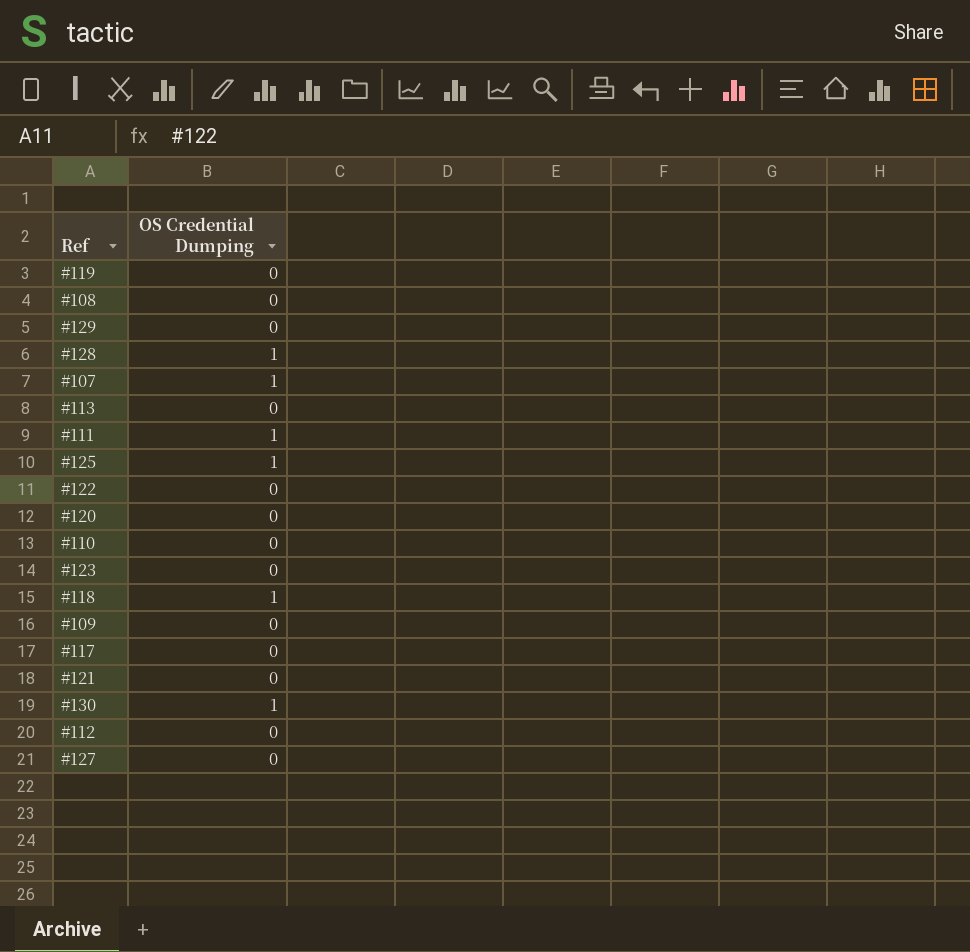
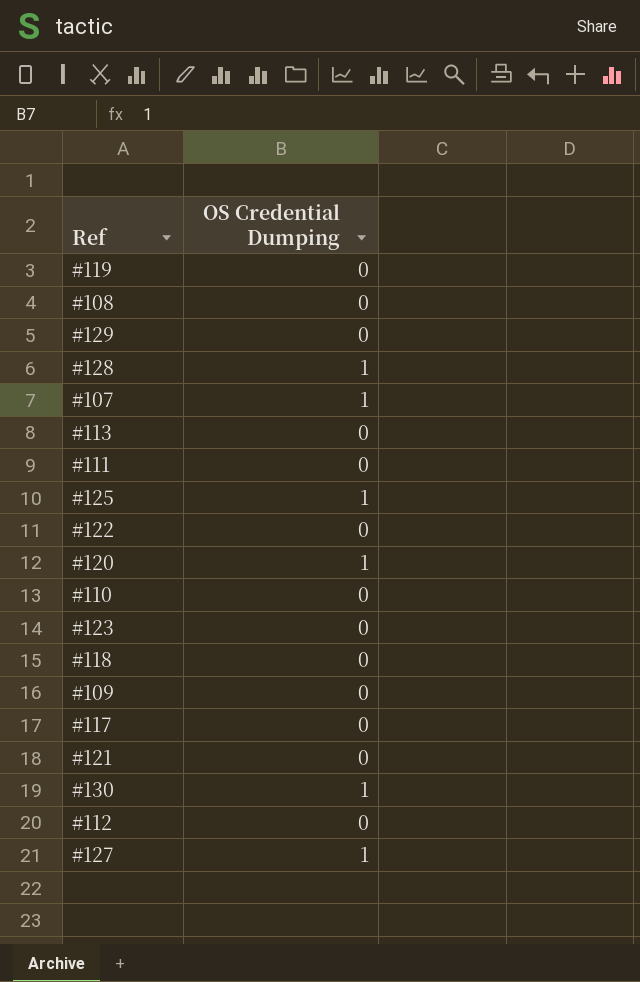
#111 | OS Credential Dumping: 1 -> 0
#120 | OS Credential Dumping: 0 -> 1
#118 | OS Credential Dumping: 1 -> 0
#127 | OS Credential Dumping: 0 -> 1

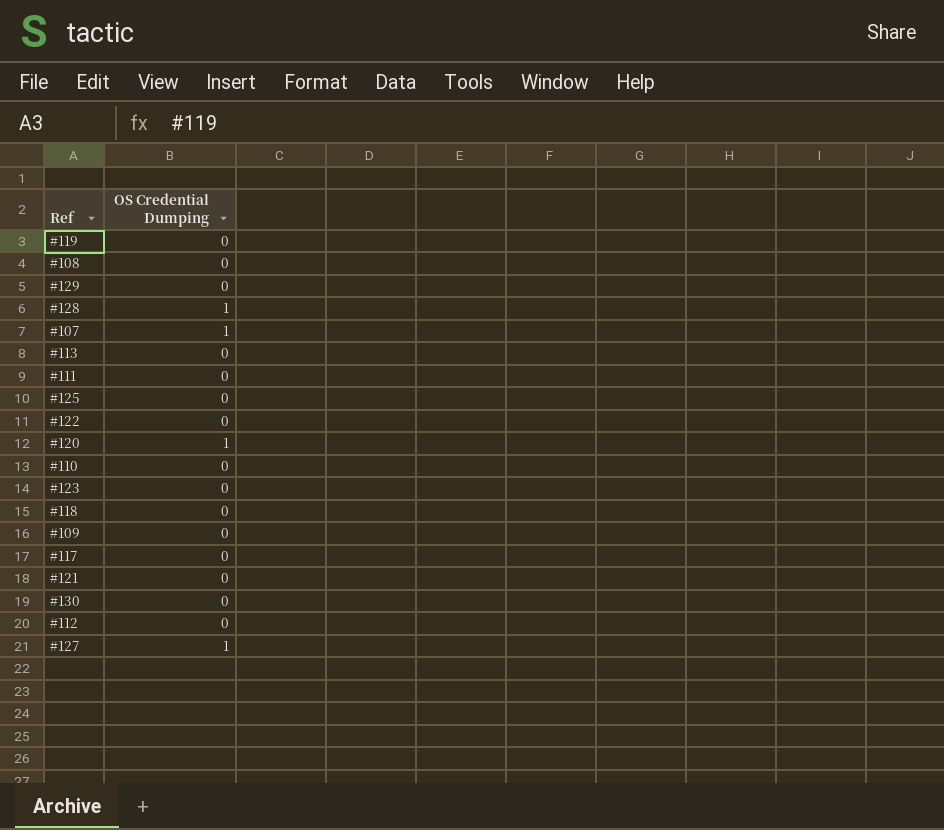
#125 | OS Credential Dumping: 1 -> 0
#130 | OS Credential Dumping: 1 -> 0

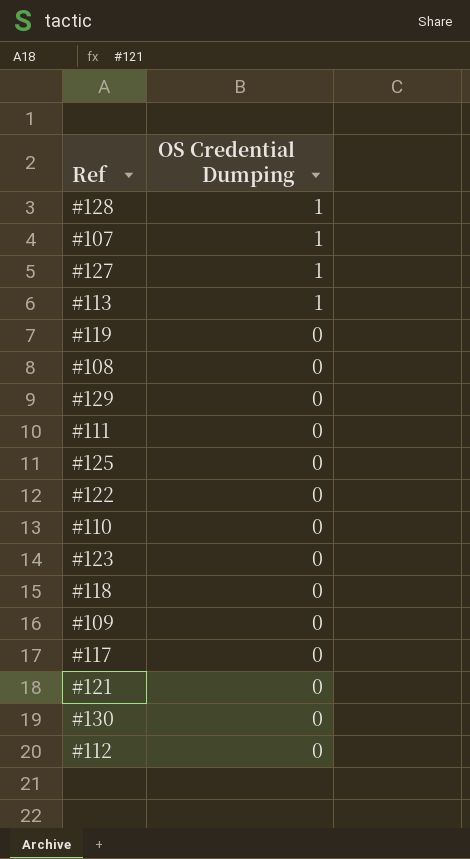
row order: none -> OS Credential Dumping descending
row #120: 1 -> none
#113 | OS Credential Dumping: 0 -> 1

